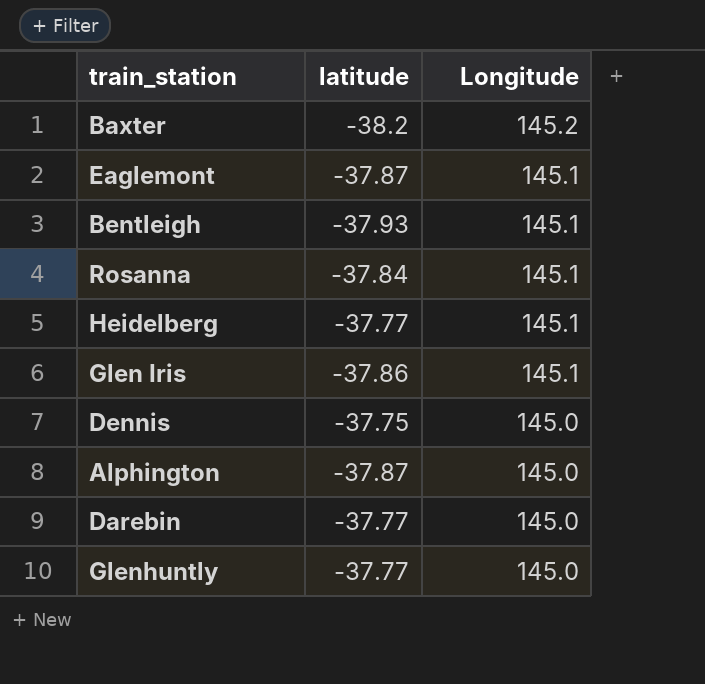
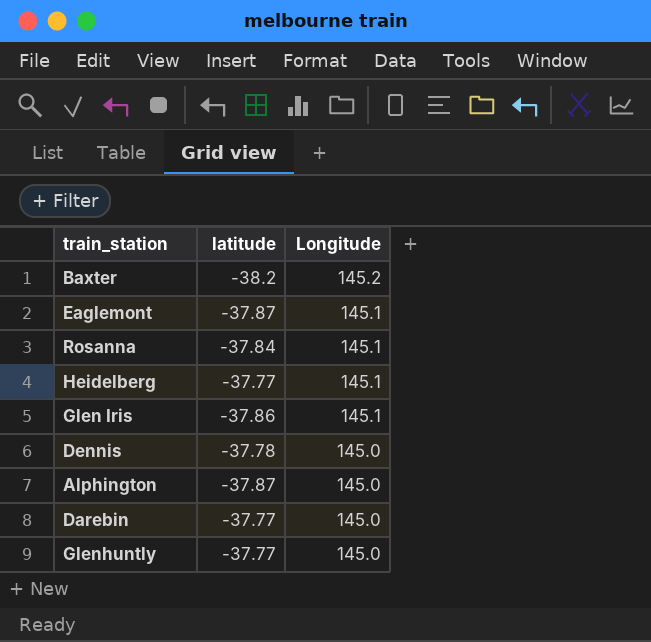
row Bentleigh: -37.93 | 145.1 -> none
Dennis | latitude: -37.75 -> -37.78

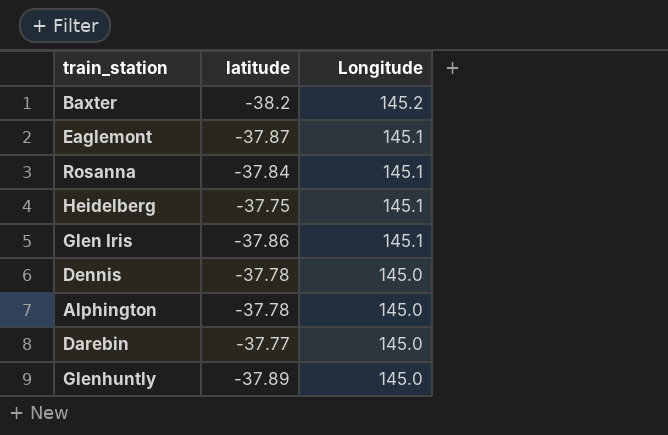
Heidelberg | latitude: -37.77 -> -37.75
Alphington | latitude: -37.87 -> -37.78
Glenhuntly | latitude: -37.77 -> -37.89

